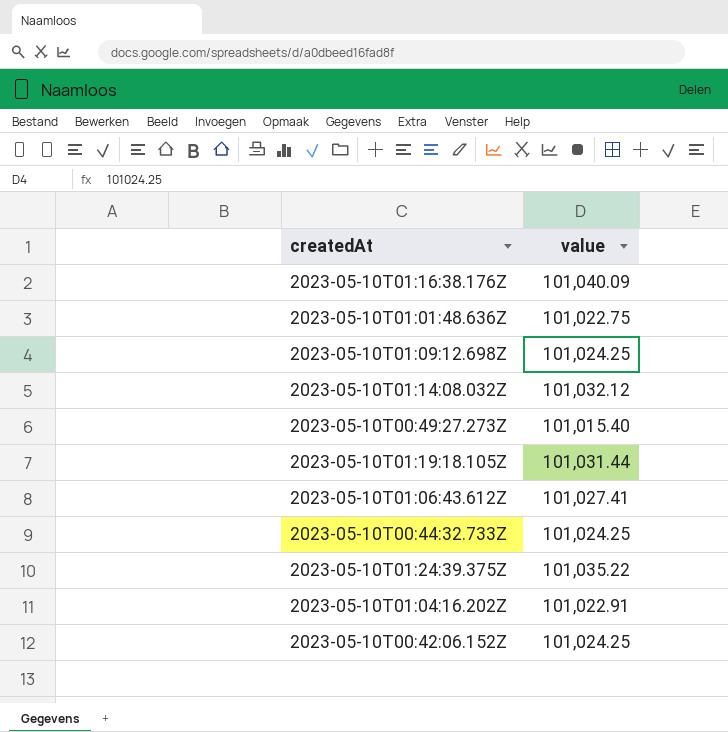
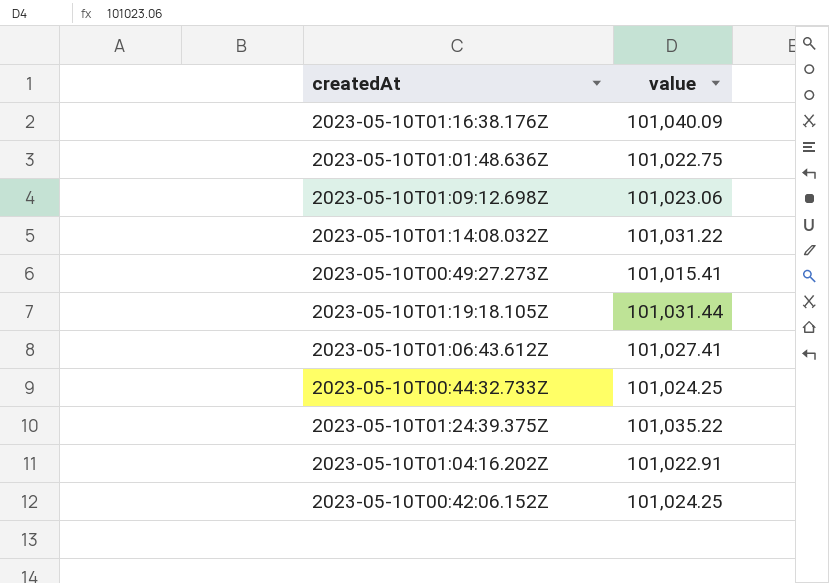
2023-05-10T01:09:12.698Z | value: 101,024.25 -> 101,023.06
2023-05-10T01:14:08.032Z | value: 101,032.12 -> 101,031.22
2023-05-10T00:49:27.273Z | value: 101,015.40 -> 101,015.41

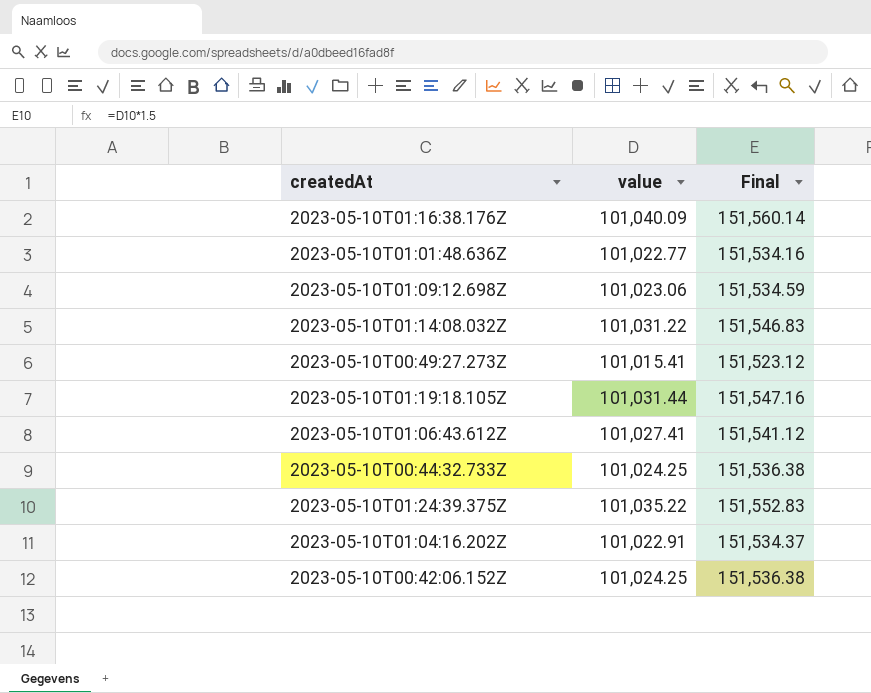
column Final | formula: none -> [value] * 1.5
2023-05-10T01:01:48.636Z | value: 101,022.75 -> 101,022.77

